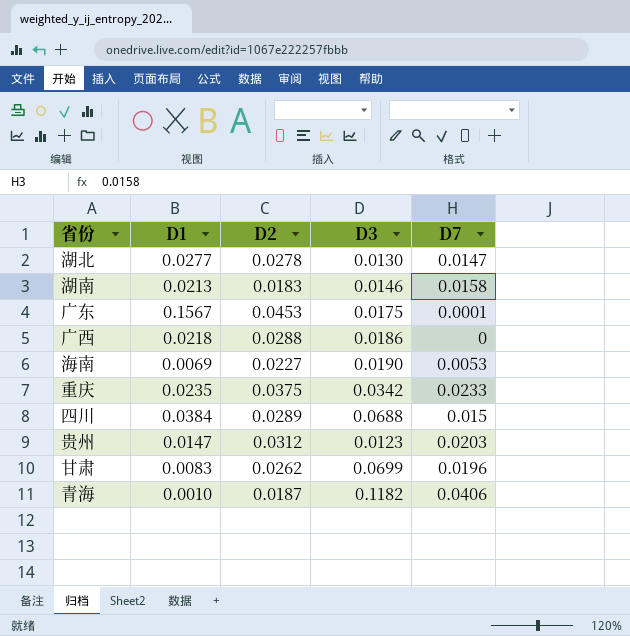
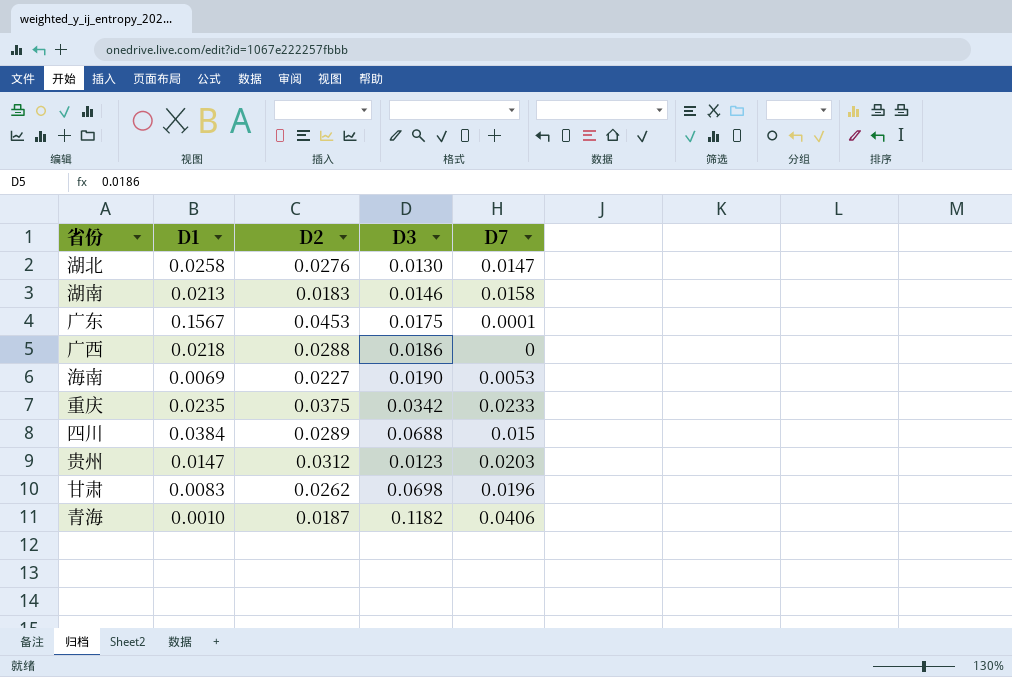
湖北 | D1: 0.0277 -> 0.0258
湖北 | D2: 0.0278 -> 0.0276
甘肃 | D3: 0.0699 -> 0.0698

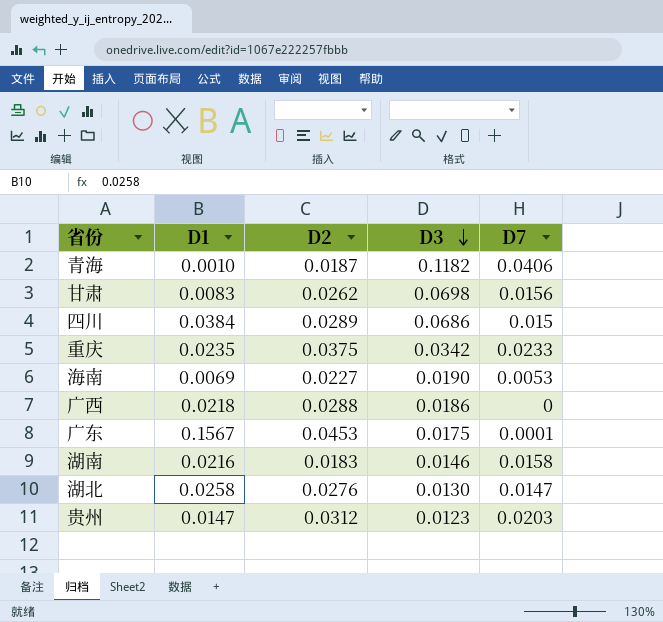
row order: none -> D3 descending
甘肃 | D7: 0.0196 -> 0.0156
四川 | D3: 0.0688 -> 0.0686
湖南 | D1: 0.0213 -> 0.0216

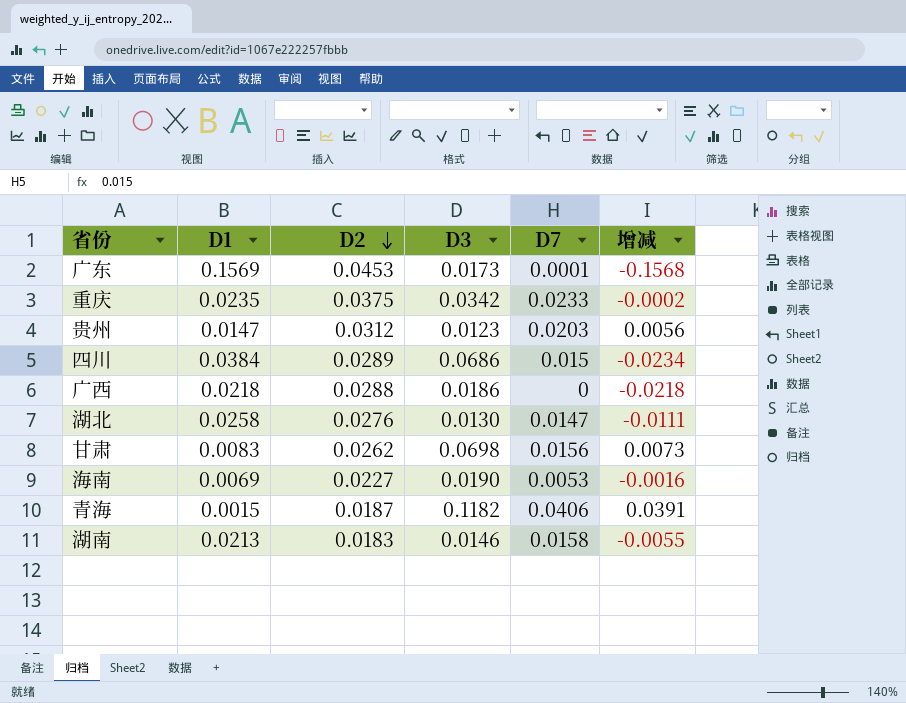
row order: D3 descending -> D2 descending
column 增减 | formula: none -> [D7] - [D1]
广东 | D1: 0.1567 -> 0.1569
广东 | D3: 0.0175 -> 0.0173
青海 | D1: 0.0010 -> 0.0015
湖南 | D1: 0.0216 -> 0.0213

